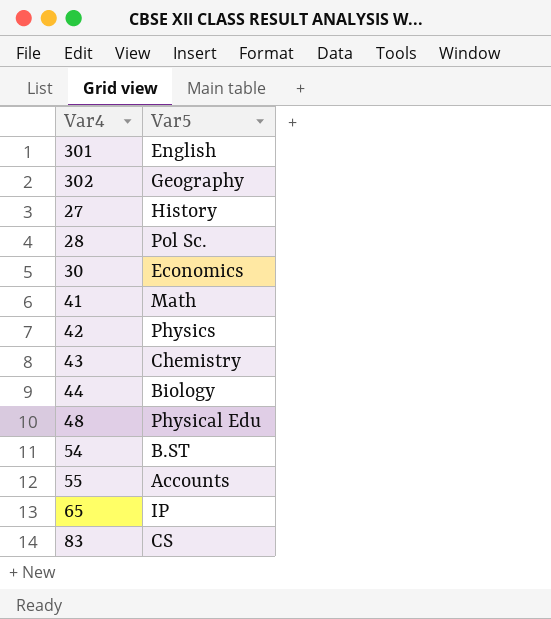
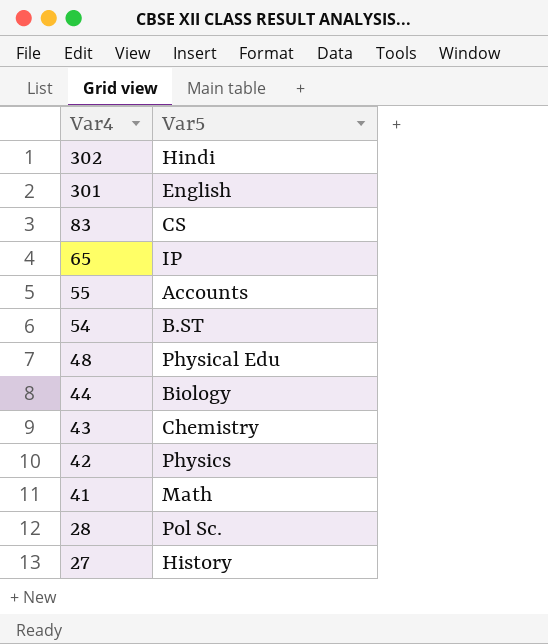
row order: none -> Var4 descending
row 30: Economics -> none
302 | Var5: Geography -> Hindi

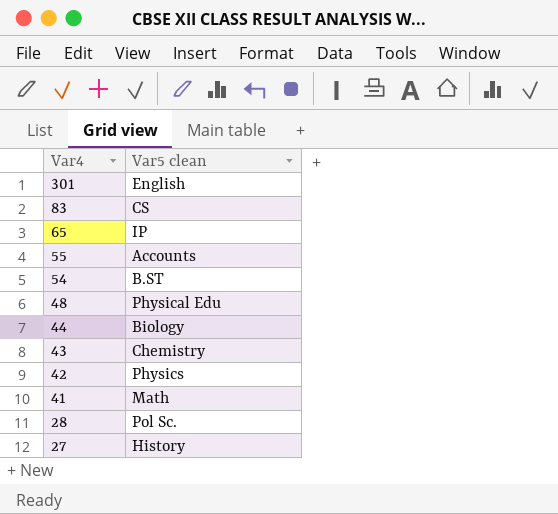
column name: Var5 -> Var5 clean
row 302: Hindi -> none

